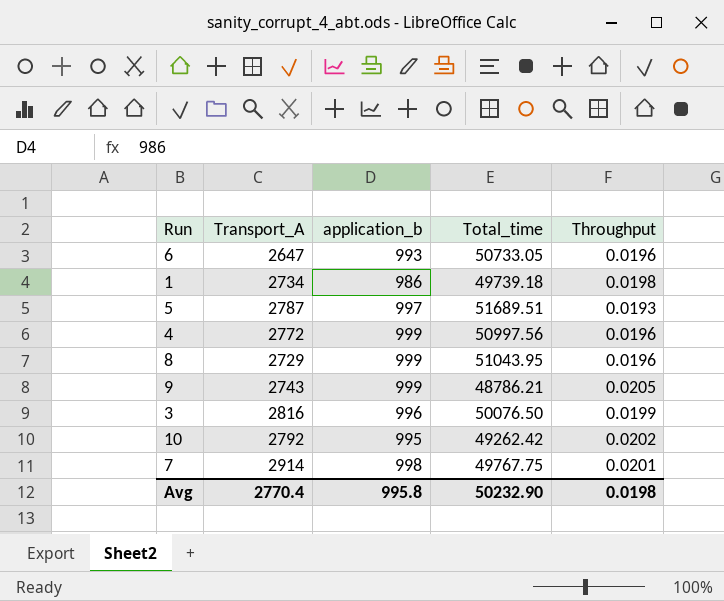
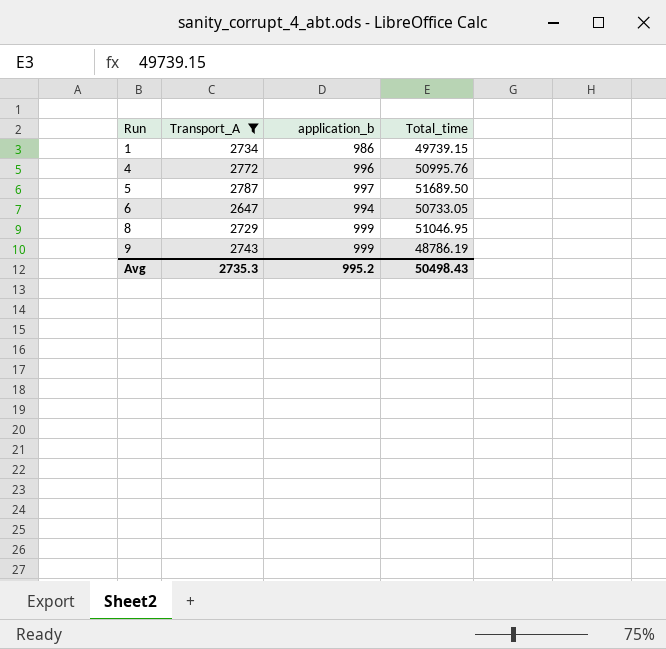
filter: none -> Transport_A <= 2787
row order: none -> Run ascending
column Throughput | formula: [application_b] / [Total_time] -> none
1 | Total_time: 49739.18 -> 49739.15
4 | application_b: 999 -> 996
4 | Total_time: 50997.56 -> 50995.76
5 | Total_time: 51689.51 -> 51689.50
6 | application_b: 993 -> 994
8 | Total_time: 51043.95 -> 51046.95
9 | Total_time: 48786.21 -> 48786.19
Avg | Transport_A: 2770.4 -> 2735.3
Avg | application_b: 995.8 -> 995.2
Avg | Total_time: 50232.90 -> 50498.43

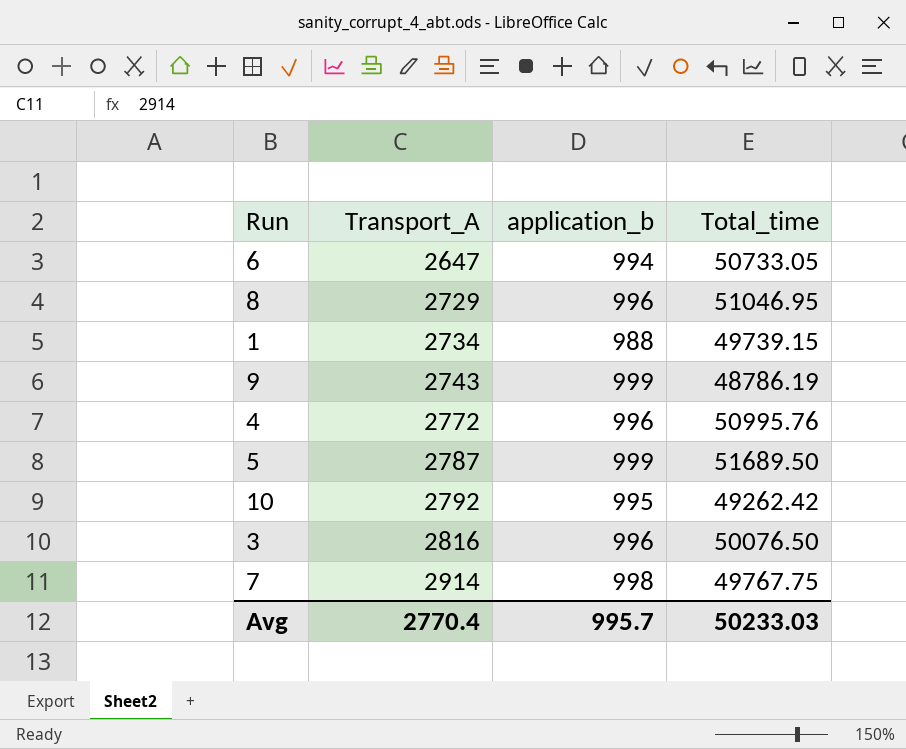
filter: Transport_A <= 2787 -> none
row order: Run ascending -> Transport_A ascending
8 | application_b: 999 -> 996
1 | application_b: 986 -> 988
5 | application_b: 997 -> 999
Avg | Transport_A: 2735.3 -> 2770.4
Avg | application_b: 995.2 -> 995.7
Avg | Total_time: 50498.43 -> 50233.03

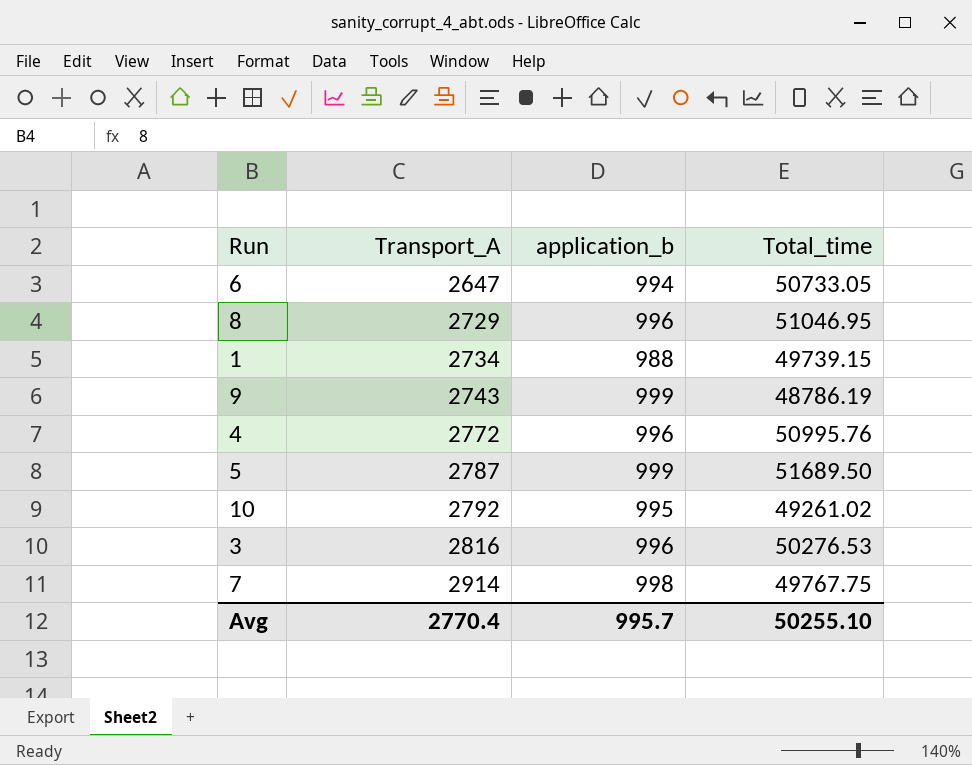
10 | Total_time: 49262.42 -> 49261.02
3 | Total_time: 50076.50 -> 50276.53
Avg | Total_time: 50233.03 -> 50255.10

